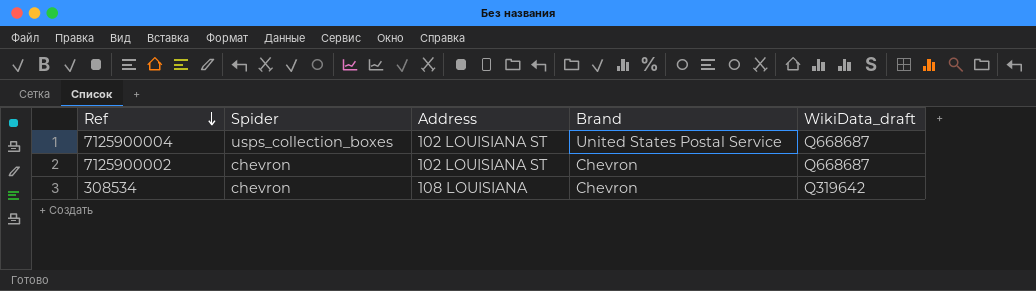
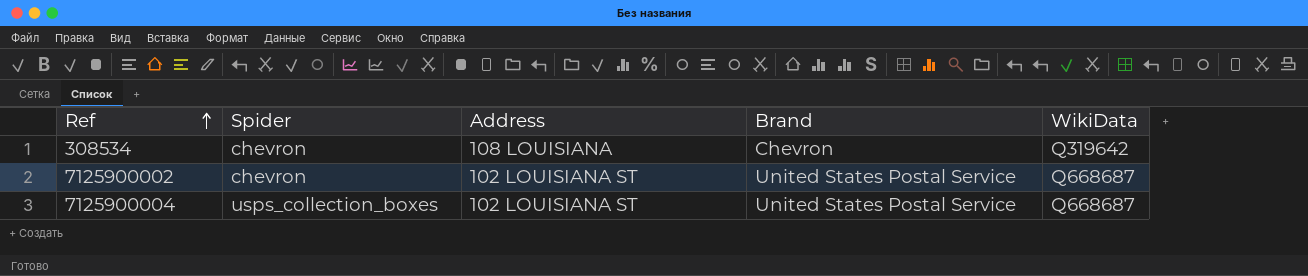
row order: Ref descending -> Ref ascending
column name: WikiData_draft -> WikiData
7125900002 | Brand: Chevron -> United States Postal Service

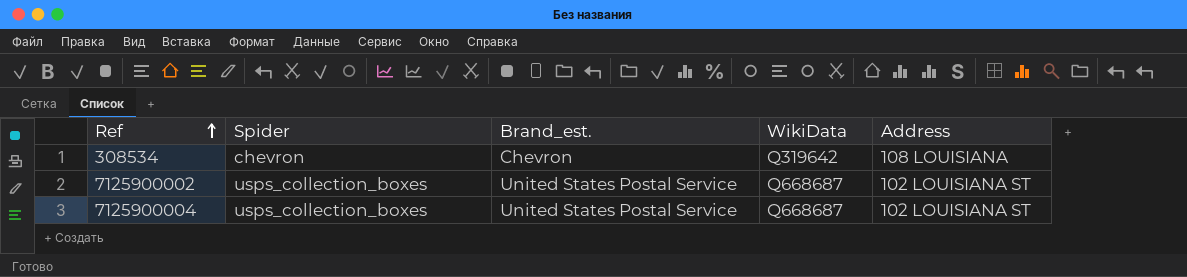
column name: Brand -> Brand_est.
column Address | position: 3 -> 5
7125900002 | Spider: chevron -> usps_collection_boxes

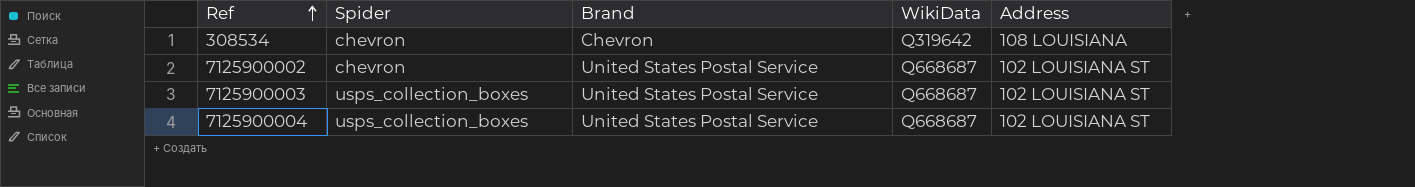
column name: Brand_est. -> Brand
7125900002 | Spider: usps_collection_boxes -> chevron
row 7125900003: none -> usps_collection_boxes | United States Postal Service | Q668687 | 102 LOUISIANA ST

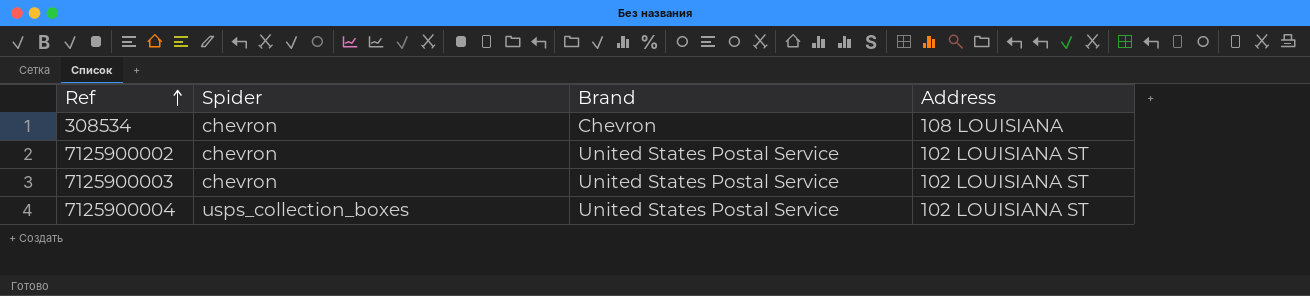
column WikiData | position: 4 -> none
7125900003 | Spider: usps_collection_boxes -> chevron

